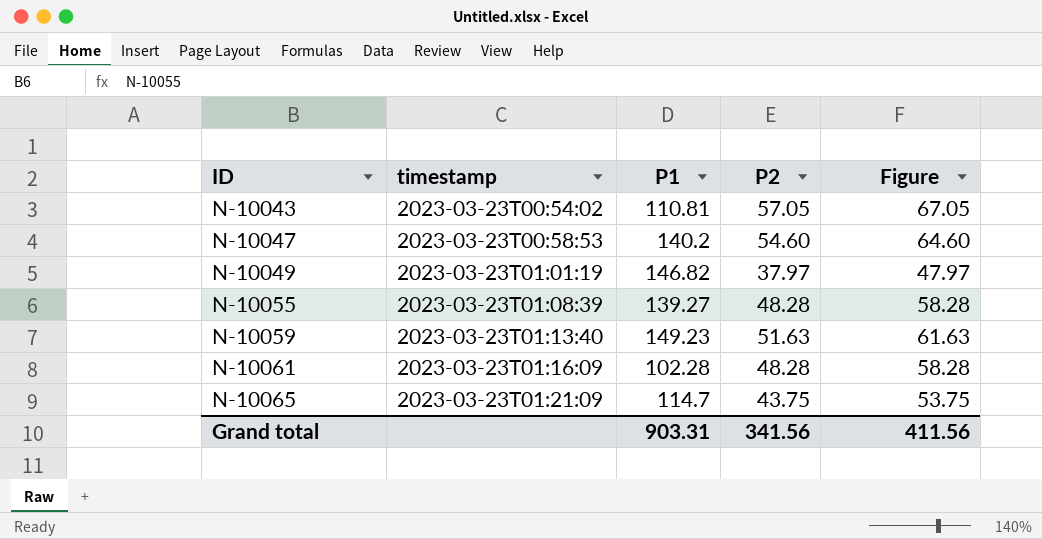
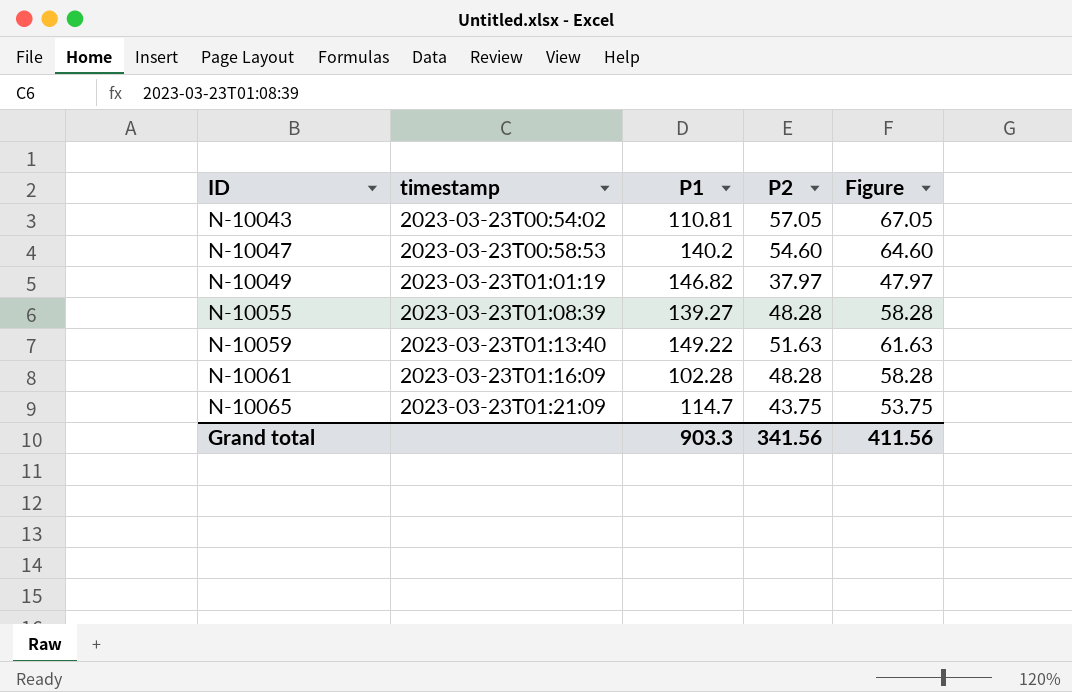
N-10059 | P1: 149.23 -> 149.22
Grand total | P1: 903.31 -> 903.3

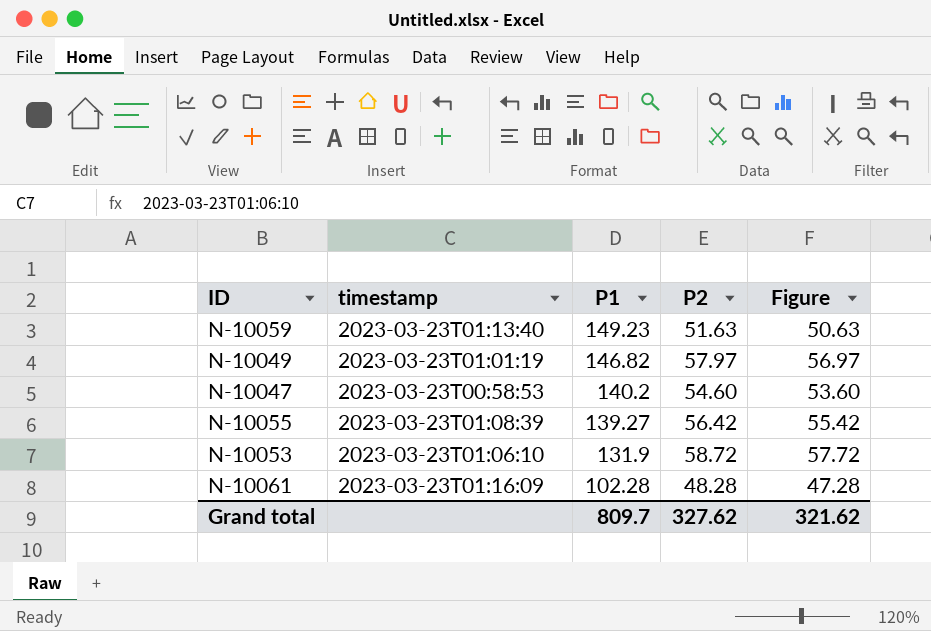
row order: ID ascending -> P1 descending
column Figure | formula: [P2] + 10 -> [P2] - 1
row N-10043: 2023-03-23T00:54:02 | 110.81 | 57.05 | 67.05 -> none
row N-10065: 2023-03-23T01:21:09 | 114.7 | 43.75 | 53.75 -> none
N-10059 | P1: 149.22 -> 149.23
N-10049 | P2: 37.97 -> 57.97
N-10055 | P2: 48.28 -> 56.42
row N-10053: none -> 2023-03-23T01:06:10 | 131.9 | 58.72 | 57.72
Grand total | P1: 903.3 -> 809.7
Grand total | P2: 341.56 -> 327.62
Grand total | Figure: 411.56 -> 321.62

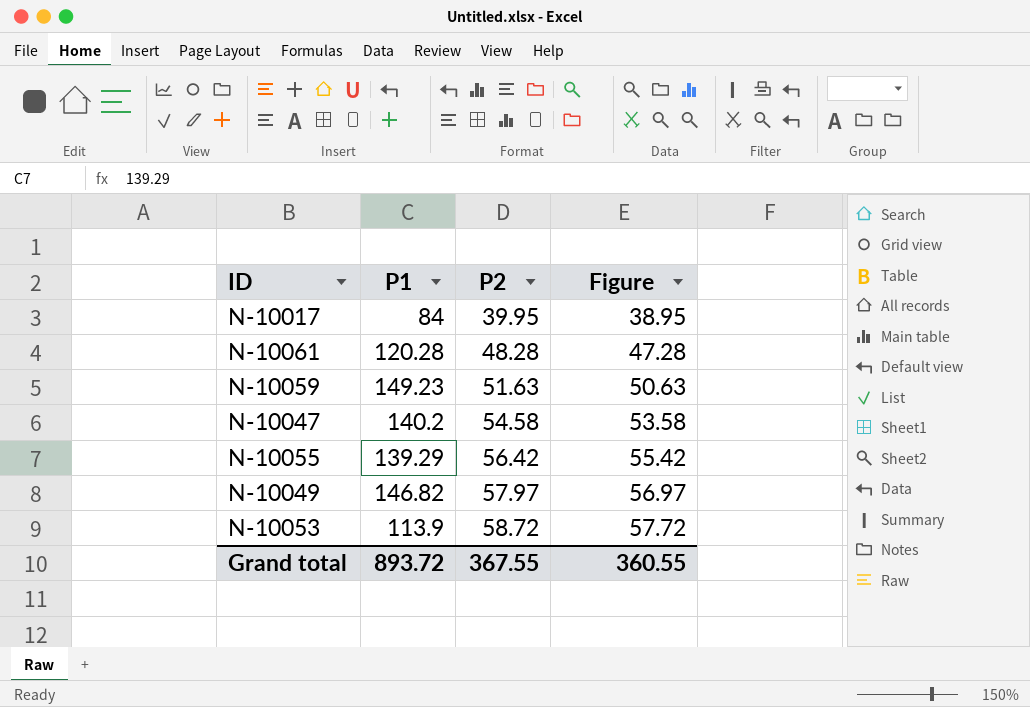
row order: P1 descending -> P2 ascending
column timestamp | position: 2 -> none
row N-10017: none -> 84 | 39.95 | 38.95
N-10061 | P1: 102.28 -> 120.28
N-10047 | P2: 54.60 -> 54.58
N-10047 | Figure: 53.60 -> 53.58
N-10055 | P1: 139.27 -> 139.29
N-10053 | P1: 131.9 -> 113.9
Grand total | P1: 809.7 -> 893.72
Grand total | P2: 327.62 -> 367.55
Grand total | Figure: 321.62 -> 360.55

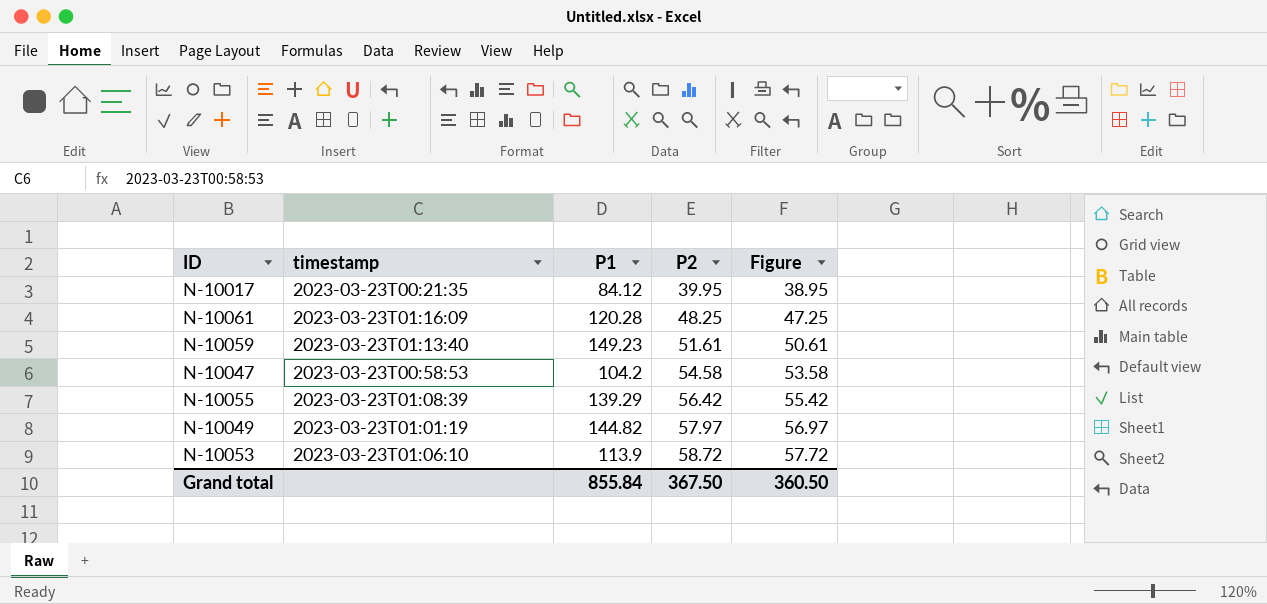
column timestamp | position: none -> 2
N-10017 | P1: 84 -> 84.12
N-10061 | P2: 48.28 -> 48.25
N-10061 | Figure: 47.28 -> 47.25
N-10059 | P2: 51.63 -> 51.61
N-10059 | Figure: 50.63 -> 50.61
N-10047 | P1: 140.2 -> 104.2
N-10049 | P1: 146.82 -> 144.82
Grand total | P1: 893.72 -> 855.84
Grand total | P2: 367.55 -> 367.50
Grand total | Figure: 360.55 -> 360.50

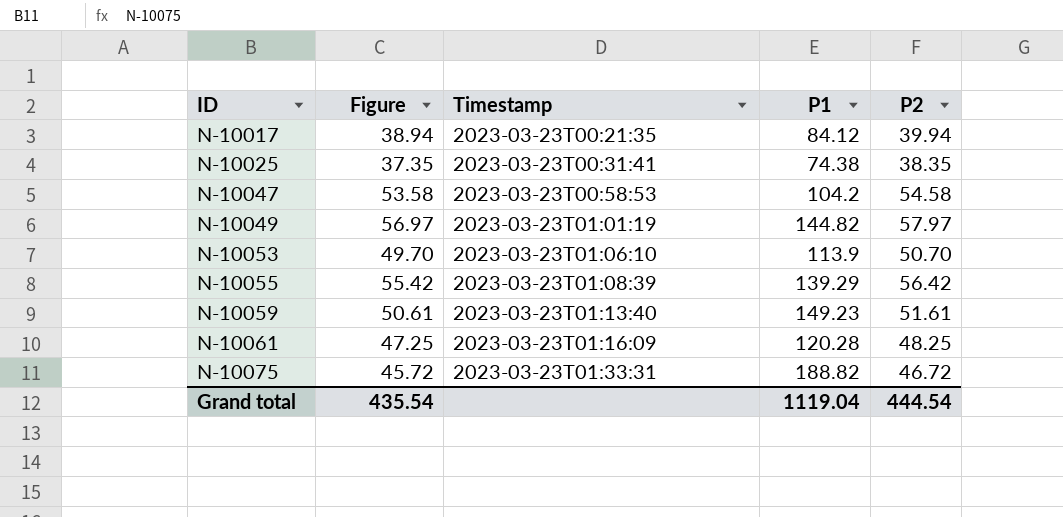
row order: P2 ascending -> ID ascending
column Figure | position: 5 -> 2
column name: timestamp -> Timestamp
N-10017 | Figure: 38.95 -> 38.94
N-10017 | P2: 39.95 -> 39.94
row N-10025: none -> 37.35 | 2023-03-23T00:31:41 | 74.38 | 38.35
N-10053 | Figure: 57.72 -> 49.70
N-10053 | P2: 58.72 -> 50.70
row N-10075: none -> 45.72 | 2023-03-23T01:33:31 | 188.82 | 46.72
Grand total | Figure: 360.50 -> 435.54
Grand total | P1: 855.84 -> 1119.04
Grand total | P2: 367.50 -> 444.54

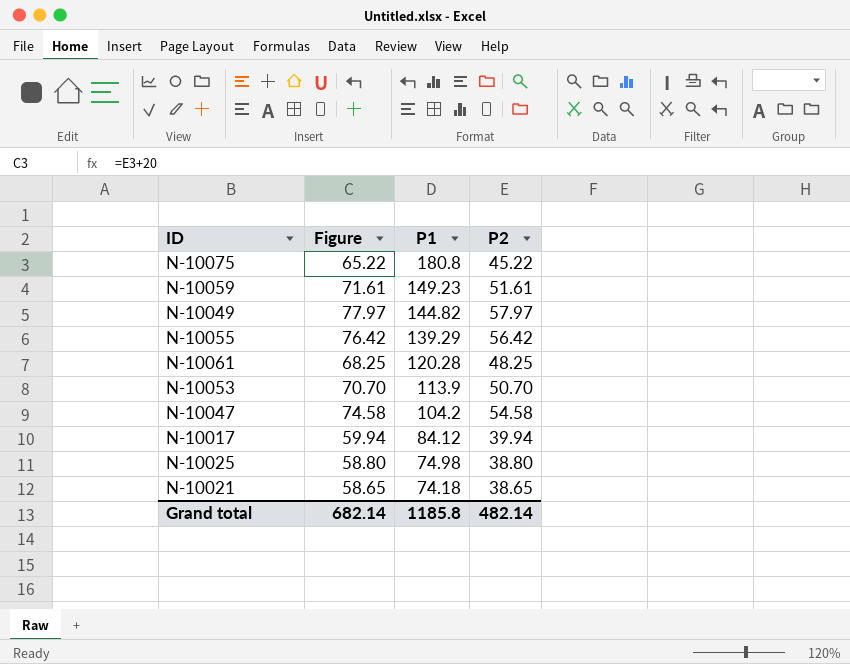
row order: ID ascending -> P1 descending
column Timestamp | position: 3 -> none
column Figure | formula: [P2] - 1 -> [P2] + 20
N-10075 | P1: 188.82 -> 180.8
N-10075 | P2: 46.72 -> 45.22
N-10025 | P1: 74.38 -> 74.98
N-10025 | P2: 38.35 -> 38.80
row N-10021: none -> 58.65 | 74.18 | 38.65
Grand total | Figure: 435.54 -> 682.14
Grand total | P1: 1119.04 -> 1185.8
Grand total | P2: 444.54 -> 482.14

